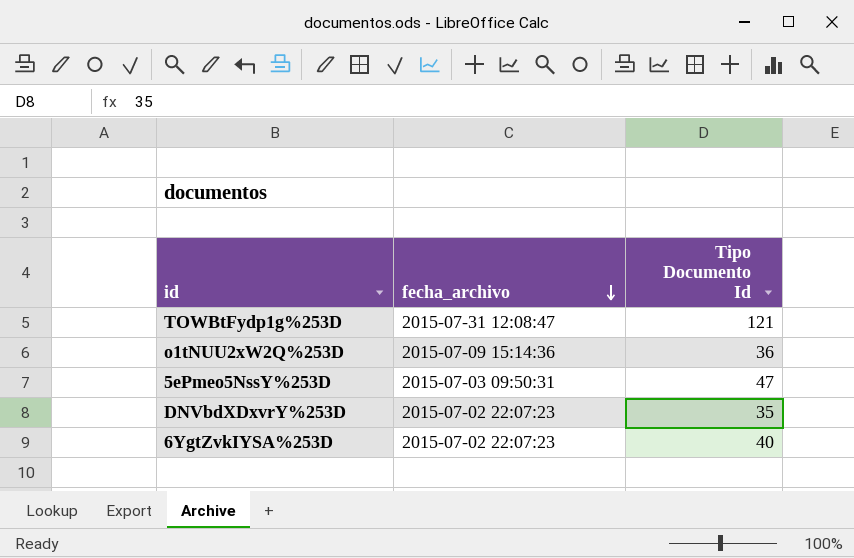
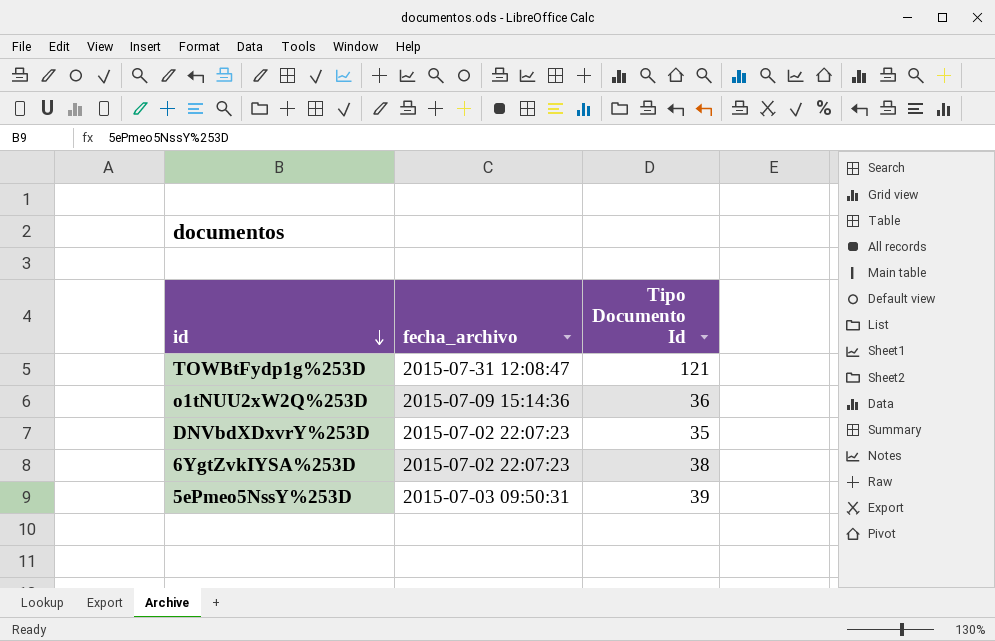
row order: fecha_archivo descending -> id descending
6YgtZvkIYSA%253D | Tipo Documento Id: 40 -> 38
5ePmeo5NssY%253D | Tipo Documento Id: 47 -> 39

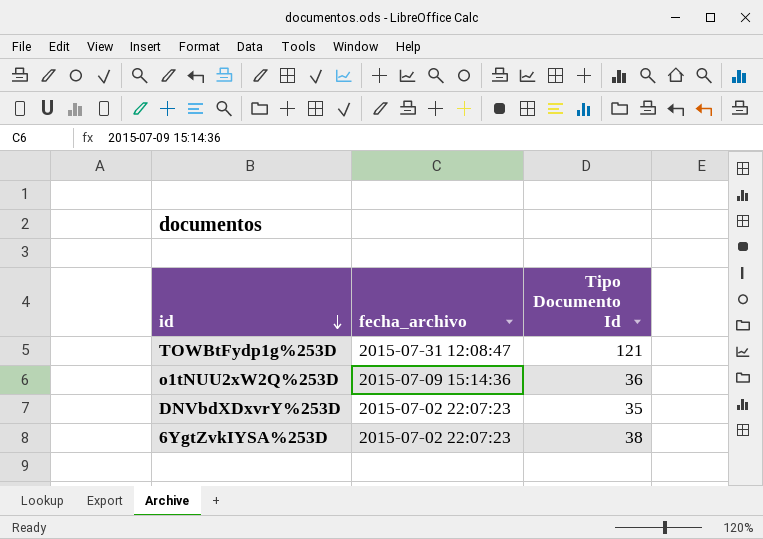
row 5ePmeo5NssY%253D: 2015-07-03 09:50:31 | 39 -> none

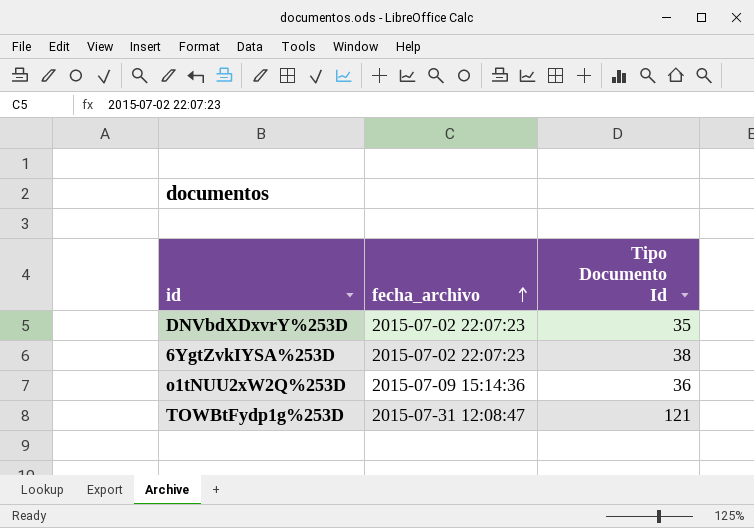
row order: id descending -> fecha_archivo ascending

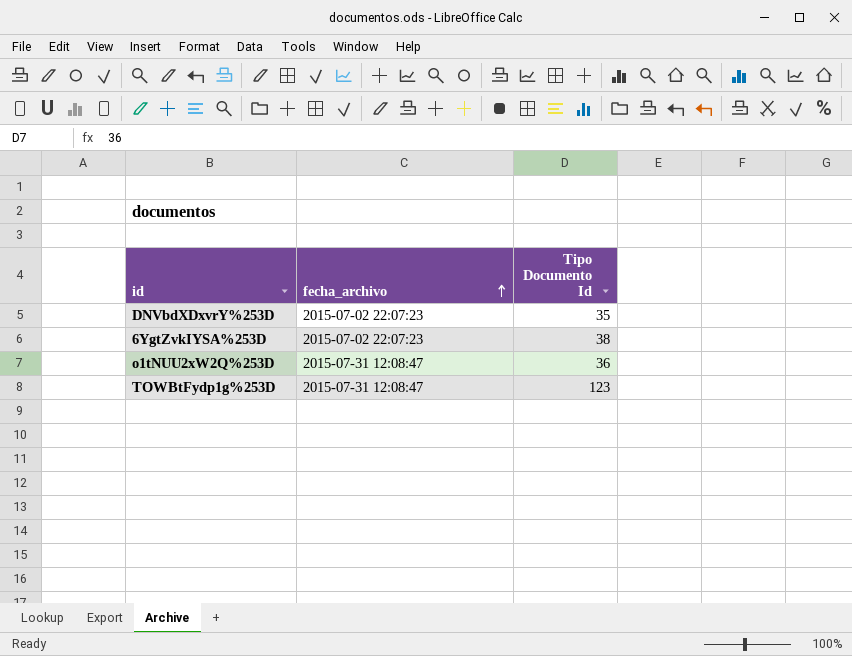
o1tNUU2xW2Q%253D | fecha_archivo: 2015-07-09 15:14:36 -> 2015-07-31 12:08:47
TOWBtFydp1g%253D | Tipo Documento Id: 121 -> 123

